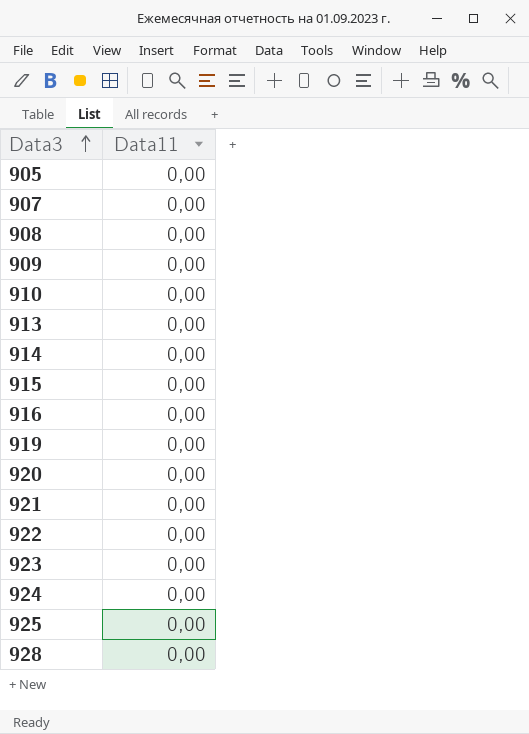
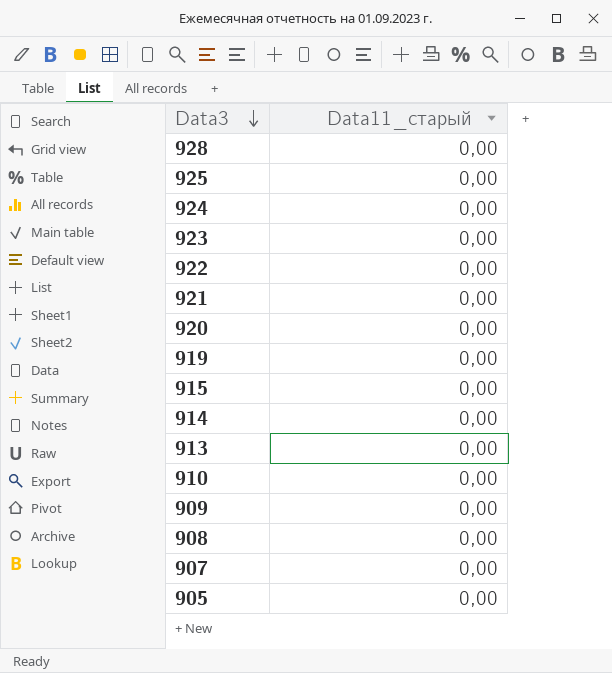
row order: Data3 ascending -> Data3 descending
column name: Data11 -> Data11_старый
row 916: 0,00 -> none

